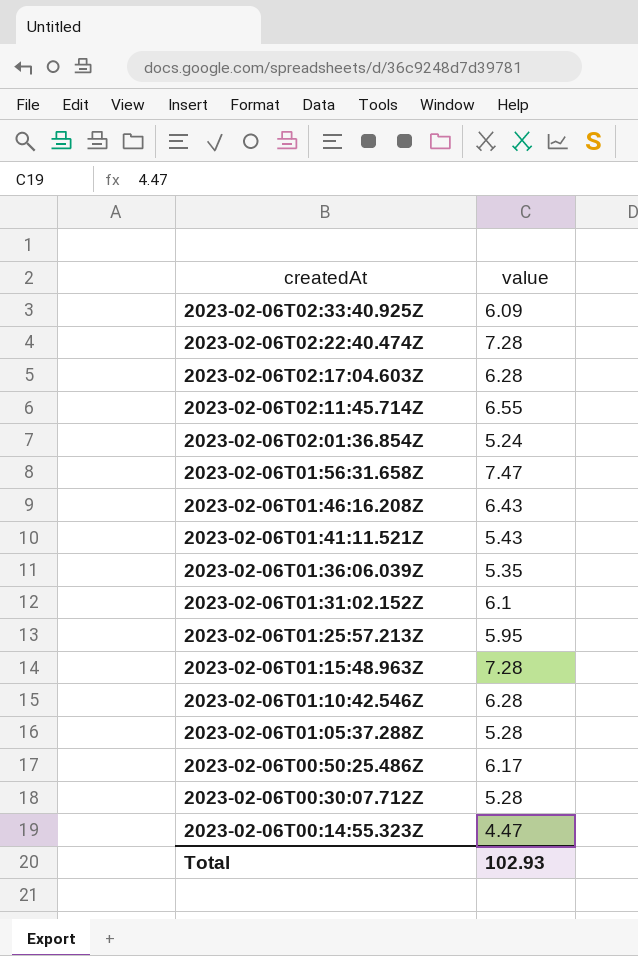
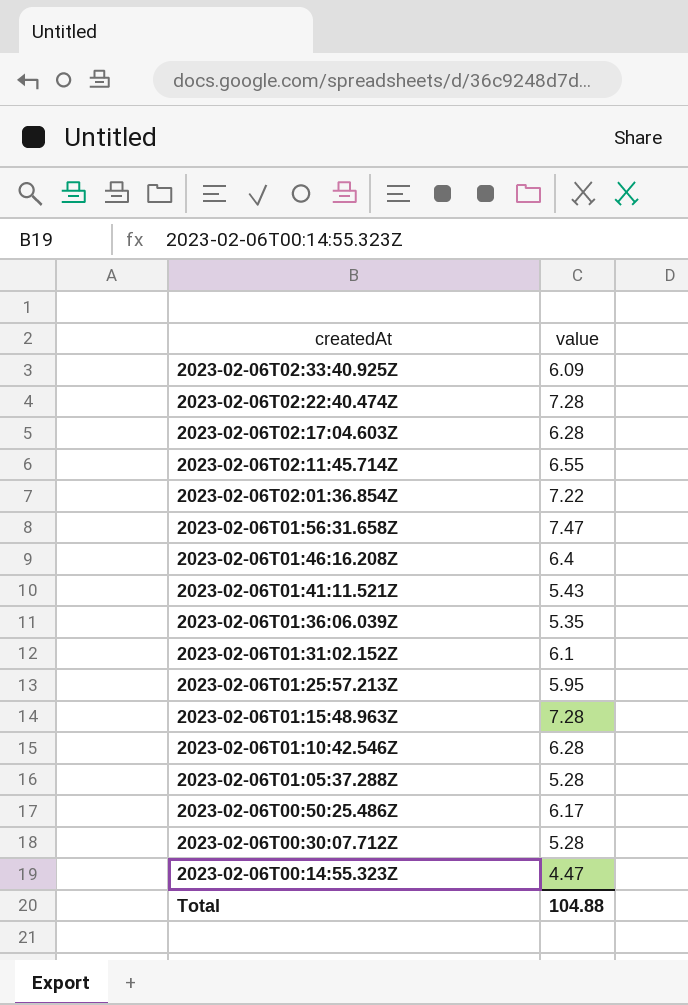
2023-02-06T02:01:36.854Z | value: 5.24 -> 7.22
2023-02-06T01:46:16.208Z | value: 6.43 -> 6.4
Total | value: 102.93 -> 104.88

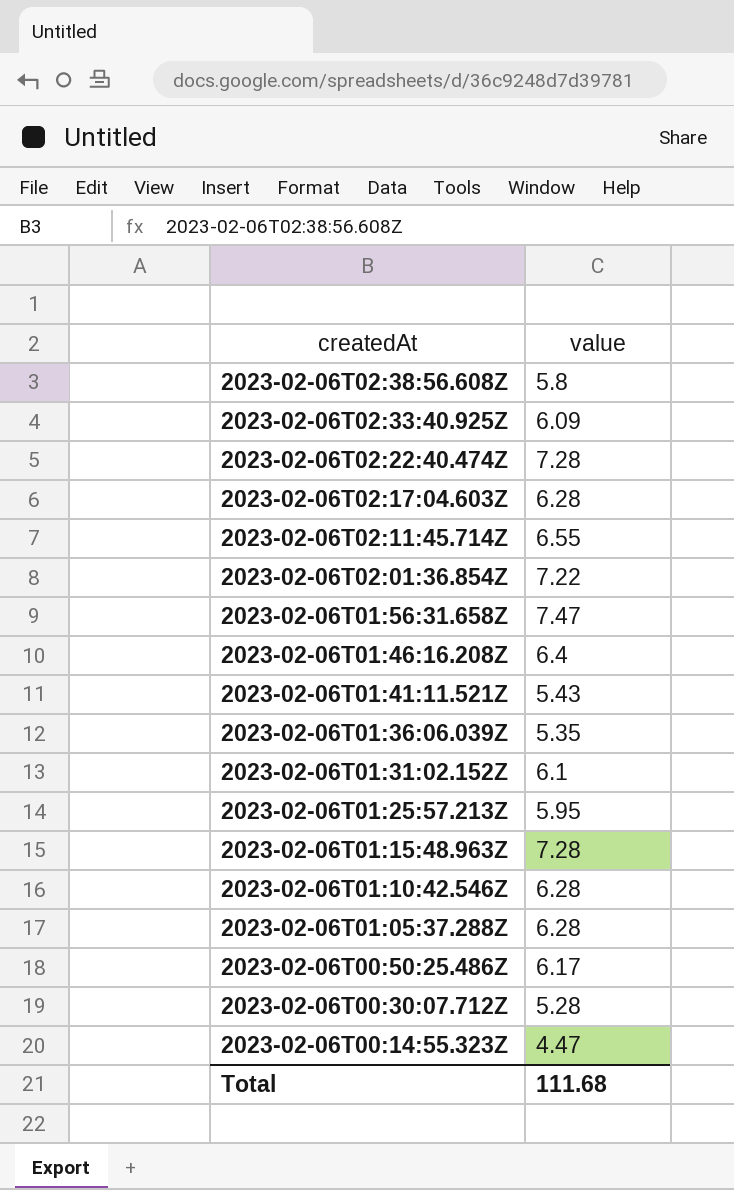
row 2023-02-06T02:38:56.608Z: none -> 5.8
2023-02-06T01:05:37.288Z | value: 5.28 -> 6.28
Total | value: 104.88 -> 111.68

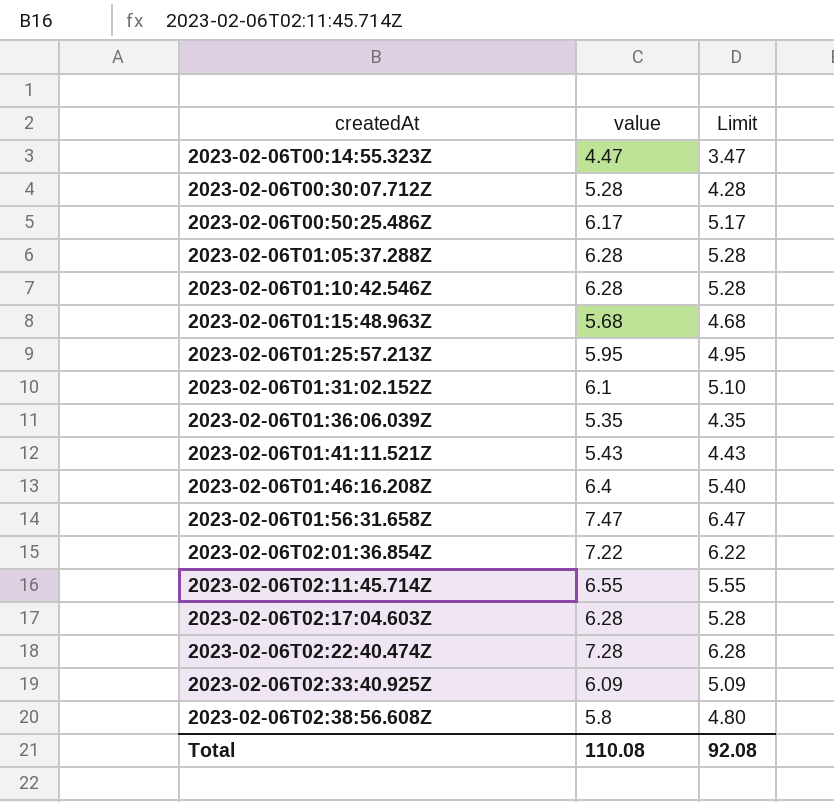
row order: createdAt descending -> createdAt ascending
column Limit | formula: none -> [value] - 1
2023-02-06T01:15:48.963Z | value: 7.28 -> 5.68
Total | value: 111.68 -> 110.08

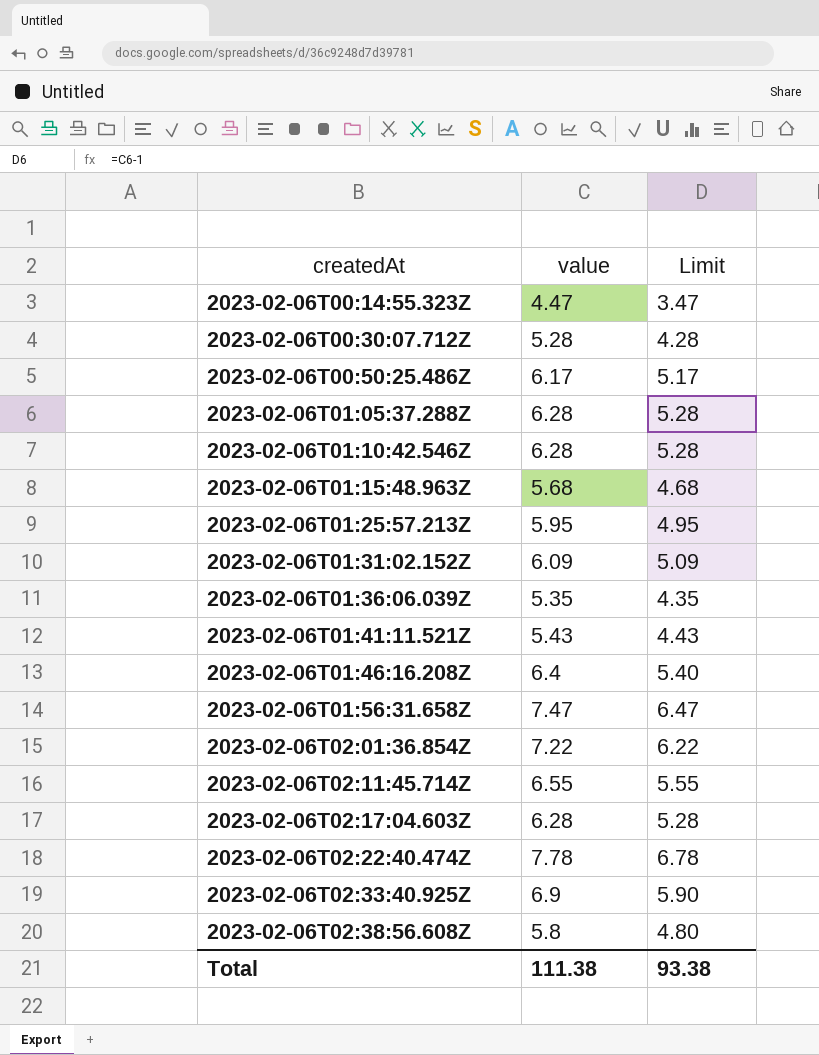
2023-02-06T01:31:02.152Z | value: 6.1 -> 6.09
2023-02-06T01:31:02.152Z | Limit: 5.10 -> 5.09
2023-02-06T02:22:40.474Z | value: 7.28 -> 7.78
2023-02-06T02:22:40.474Z | Limit: 6.28 -> 6.78
2023-02-06T02:33:40.925Z | value: 6.09 -> 6.9
2023-02-06T02:33:40.925Z | Limit: 5.09 -> 5.90
Total | value: 110.08 -> 111.38
Total | Limit: 92.08 -> 93.38

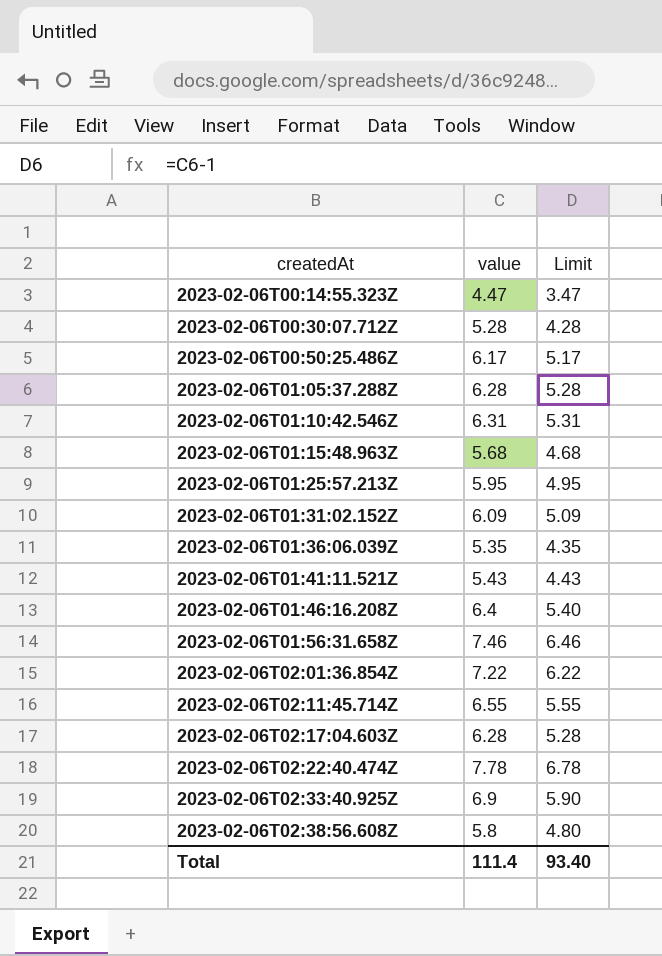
2023-02-06T01:10:42.546Z | value: 6.28 -> 6.31
2023-02-06T01:10:42.546Z | Limit: 5.28 -> 5.31
2023-02-06T01:56:31.658Z | value: 7.47 -> 7.46
2023-02-06T01:56:31.658Z | Limit: 6.47 -> 6.46
Total | value: 111.38 -> 111.4
Total | Limit: 93.38 -> 93.40

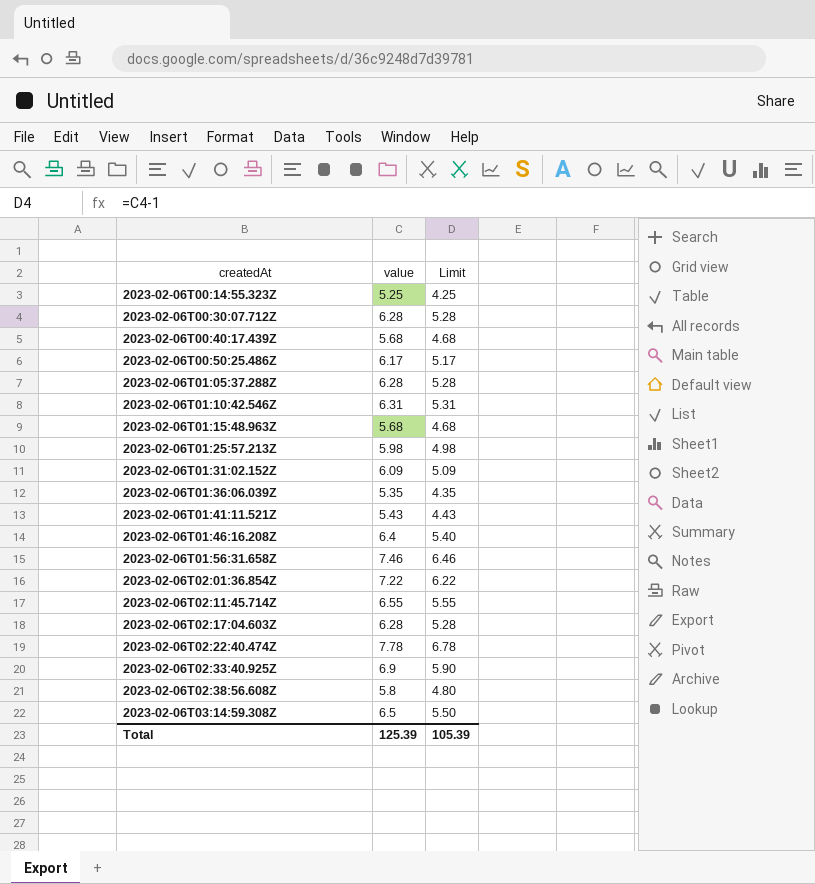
2023-02-06T00:14:55.323Z | value: 4.47 -> 5.25
2023-02-06T00:14:55.323Z | Limit: 3.47 -> 4.25
2023-02-06T00:30:07.712Z | value: 5.28 -> 6.28
2023-02-06T00:30:07.712Z | Limit: 4.28 -> 5.28
row 2023-02-06T00:40:17.439Z: none -> 5.68 | 4.68
2023-02-06T01:25:57.213Z | value: 5.95 -> 5.98
2023-02-06T01:25:57.213Z | Limit: 4.95 -> 4.98
row 2023-02-06T03:14:59.308Z: none -> 6.5 | 5.50
Total | value: 111.4 -> 125.39
Total | Limit: 93.40 -> 105.39

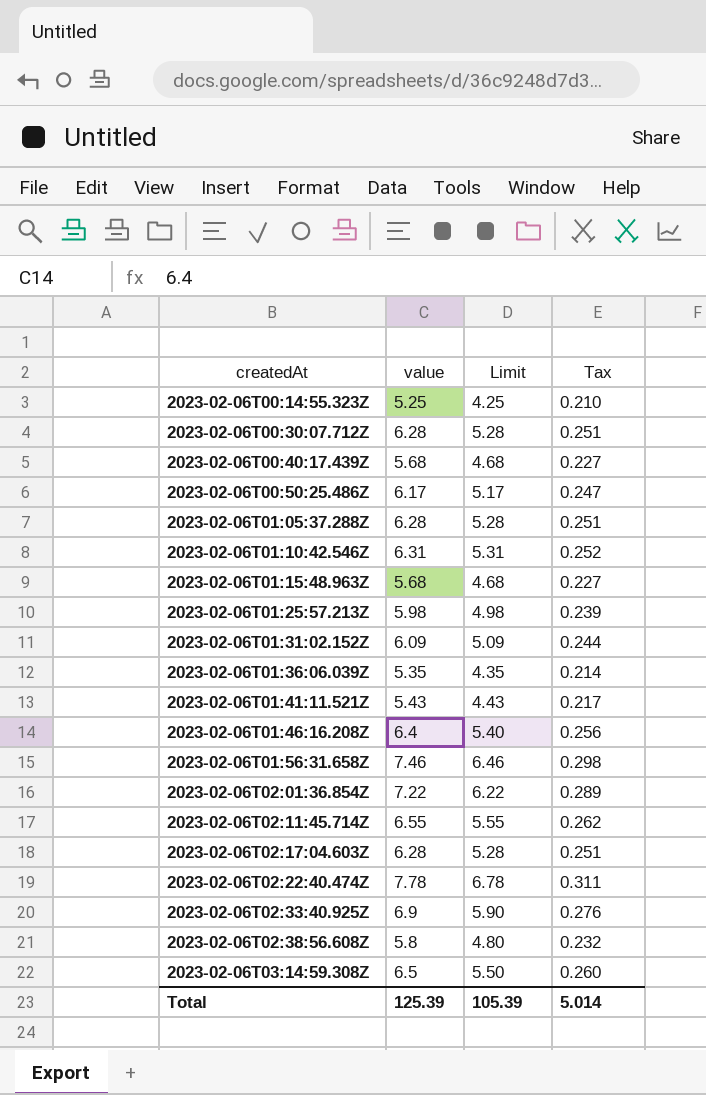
column Tax | formula: none -> [value] * 0.04

